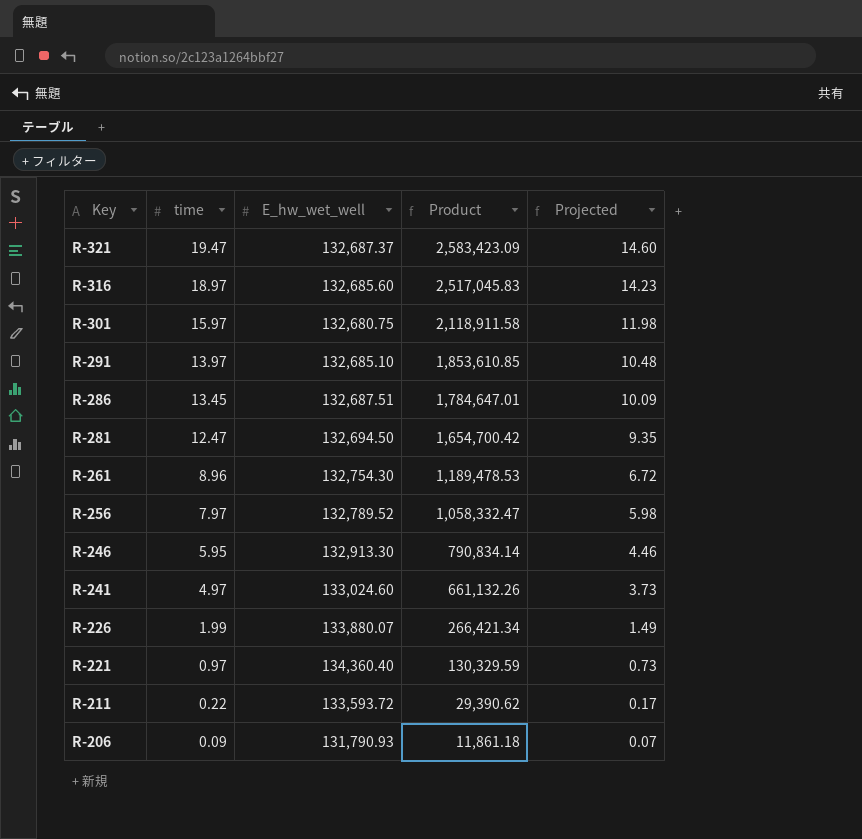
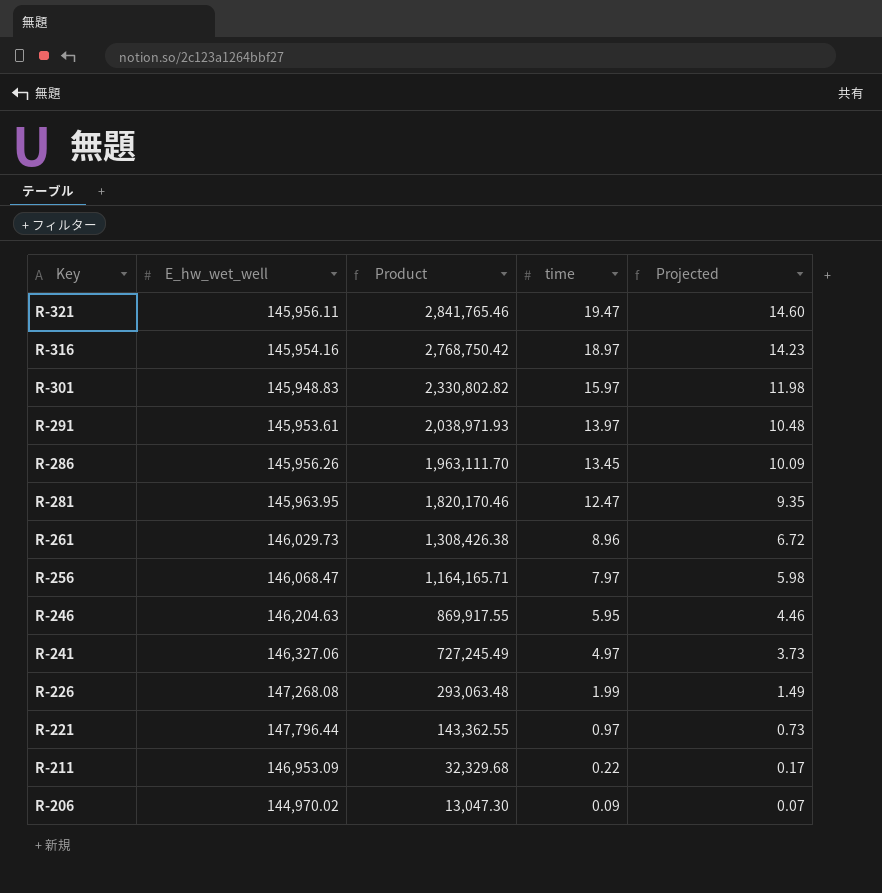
column time | position: 2 -> 4
R-321 | E_hw_wet_well: 132,687.37 -> 145,956.11
R-321 | Product: 2,583,423.09 -> 2,841,765.46
R-316 | E_hw_wet_well: 132,685.60 -> 145,954.16
R-316 | Product: 2,517,045.83 -> 2,768,750.42
R-301 | E_hw_wet_well: 132,680.75 -> 145,948.83
R-301 | Product: 2,118,911.58 -> 2,330,802.82
R-291 | E_hw_wet_well: 132,685.10 -> 145,953.61
R-291 | Product: 1,853,610.85 -> 2,038,971.93
R-286 | E_hw_wet_well: 132,687.51 -> 145,956.26
R-286 | Product: 1,784,647.01 -> 1,963,111.70
R-281 | E_hw_wet_well: 132,694.50 -> 145,963.95
R-281 | Product: 1,654,700.42 -> 1,820,170.46
R-261 | E_hw_wet_well: 132,754.30 -> 146,029.73
R-261 | Product: 1,189,478.53 -> 1,308,426.38
R-256 | E_hw_wet_well: 132,789.52 -> 146,068.47
R-256 | Product: 1,058,332.47 -> 1,164,165.71
R-246 | E_hw_wet_well: 132,913.30 -> 146,204.63
R-246 | Product: 790,834.14 -> 869,917.55
R-241 | E_hw_wet_well: 133,024.60 -> 146,327.06
R-241 | Product: 661,132.26 -> 727,245.49
R-226 | E_hw_wet_well: 133,880.07 -> 147,268.08
R-226 | Product: 266,421.34 -> 293,063.48
R-221 | E_hw_wet_well: 134,360.40 -> 147,796.44
R-221 | Product: 130,329.59 -> 143,362.55
R-211 | E_hw_wet_well: 133,593.72 -> 146,953.09
R-211 | Product: 29,390.62 -> 32,329.68
R-206 | E_hw_wet_well: 131,790.93 -> 144,970.02
R-206 | Product: 11,861.18 -> 13,047.30

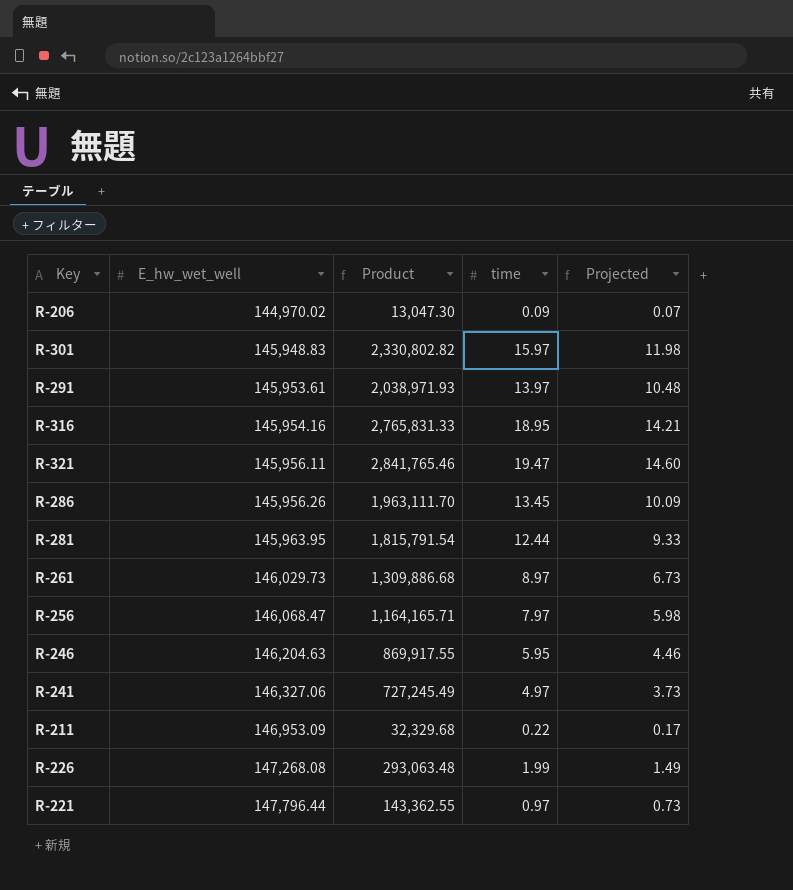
row order: Key descending -> E_hw_wet_well ascending
R-316 | Product: 2,768,750.42 -> 2,765,831.33
R-316 | time: 18.97 -> 18.95
R-316 | Projected: 14.23 -> 14.21
R-281 | Product: 1,820,170.46 -> 1,815,791.54
R-281 | time: 12.47 -> 12.44
R-281 | Projected: 9.35 -> 9.33
R-261 | Product: 1,308,426.38 -> 1,309,886.68
R-261 | time: 8.96 -> 8.97
R-261 | Projected: 6.72 -> 6.73

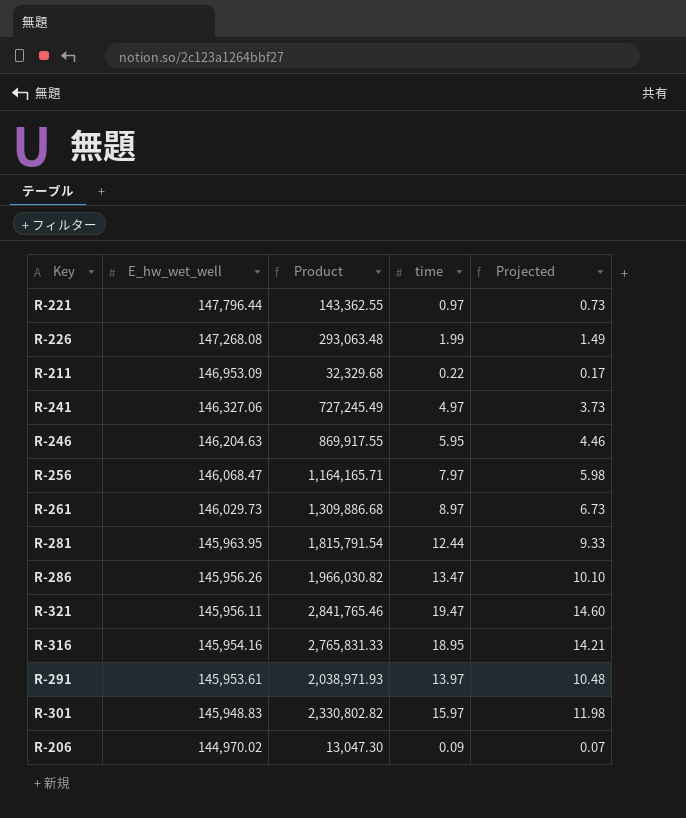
row order: E_hw_wet_well ascending -> E_hw_wet_well descending
R-286 | Product: 1,963,111.70 -> 1,966,030.82
R-286 | time: 13.45 -> 13.47
R-286 | Projected: 10.09 -> 10.10

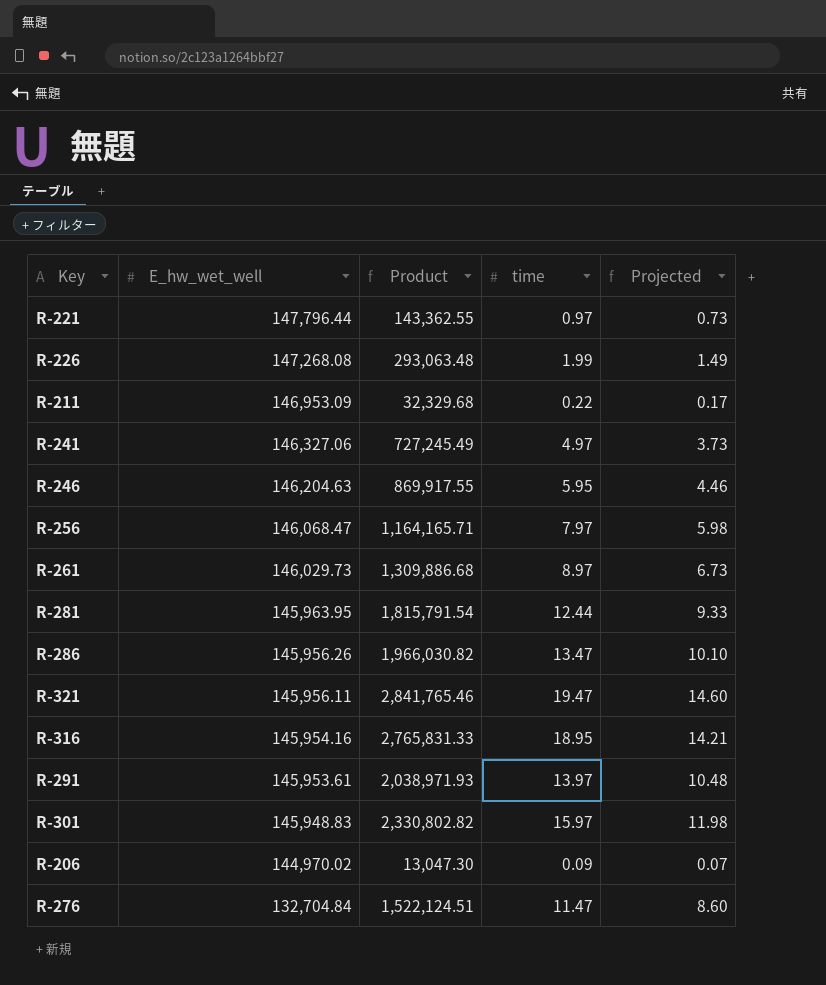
row R-276: none -> 132,704.84 | 1,522,124.51 | 11.47 | 8.60

